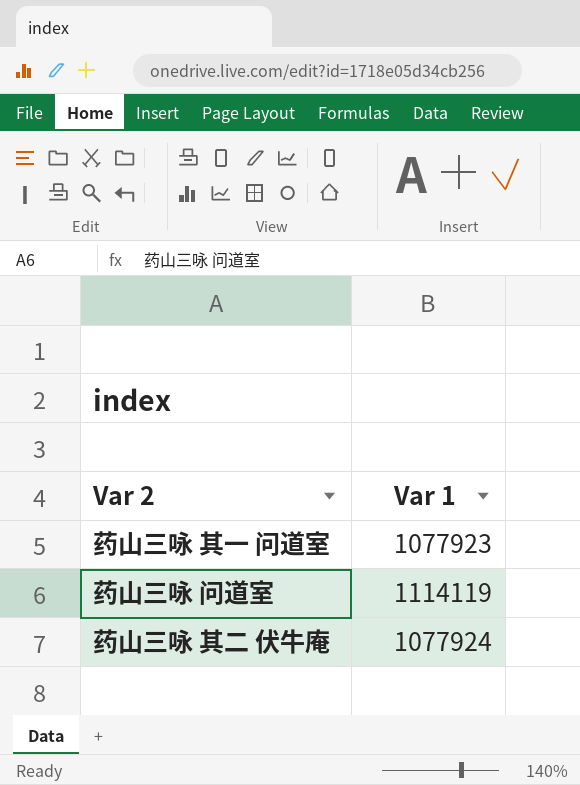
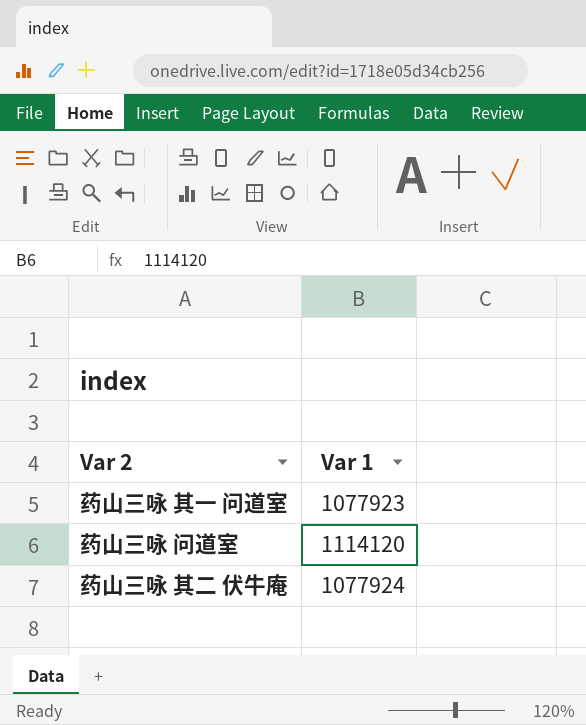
药山三咏 问道室 | Var 1: 1114119 -> 1114120

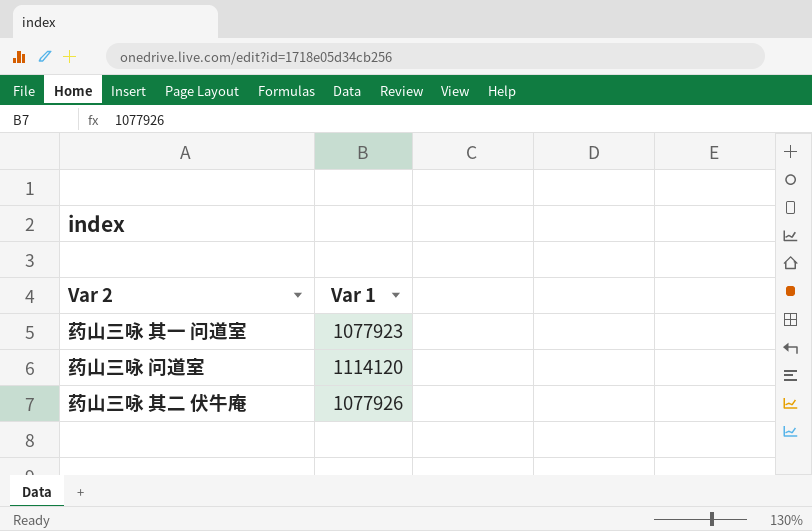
药山三咏 其二 伏牛庵 | Var 1: 1077924 -> 1077926

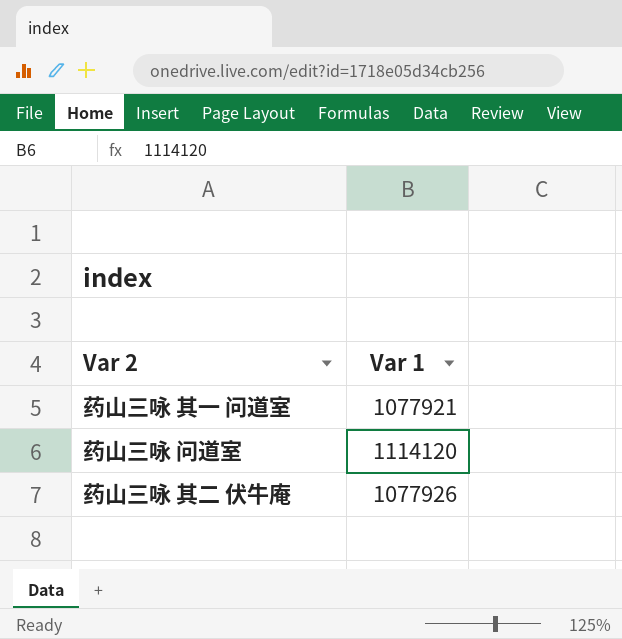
药山三咏 其一 问道室 | Var 1: 1077923 -> 1077921

